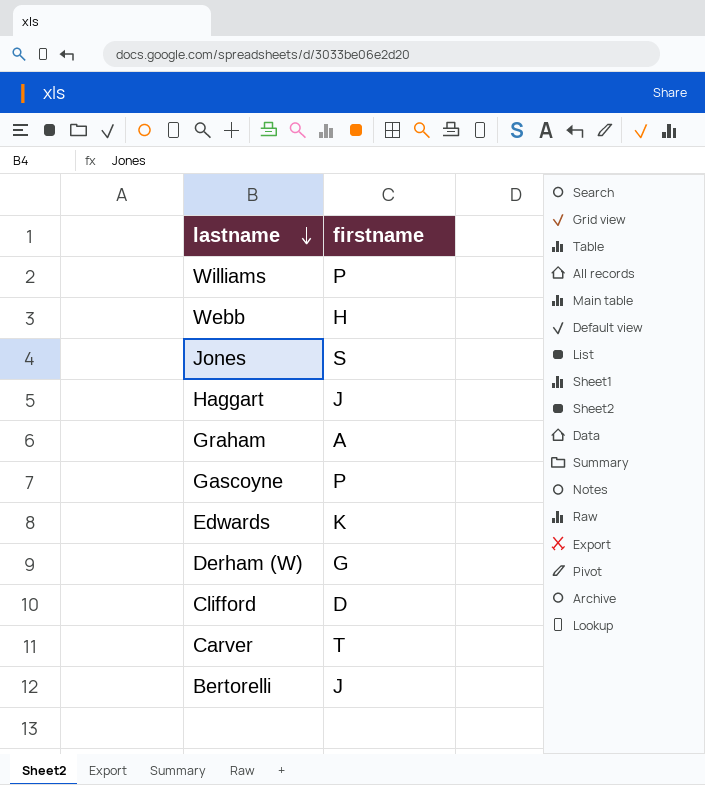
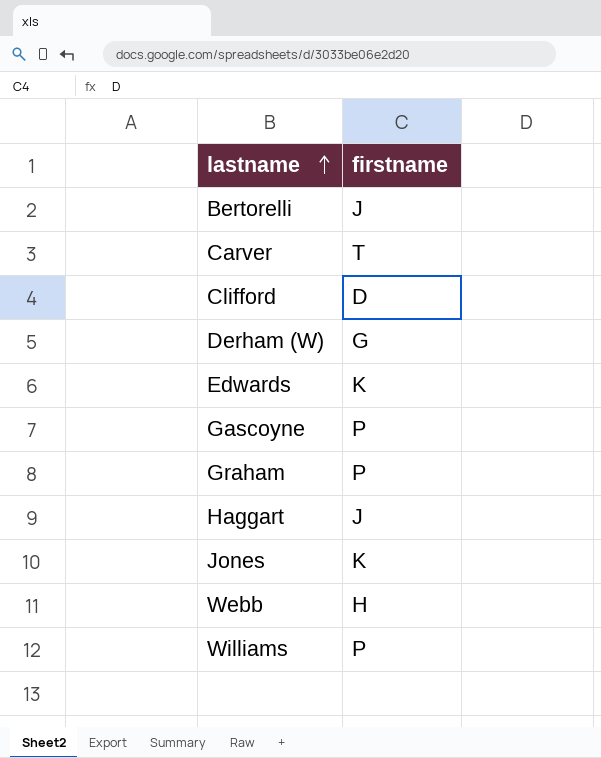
row order: lastname descending -> lastname ascending
Graham | firstname: A -> P
Jones | firstname: S -> K

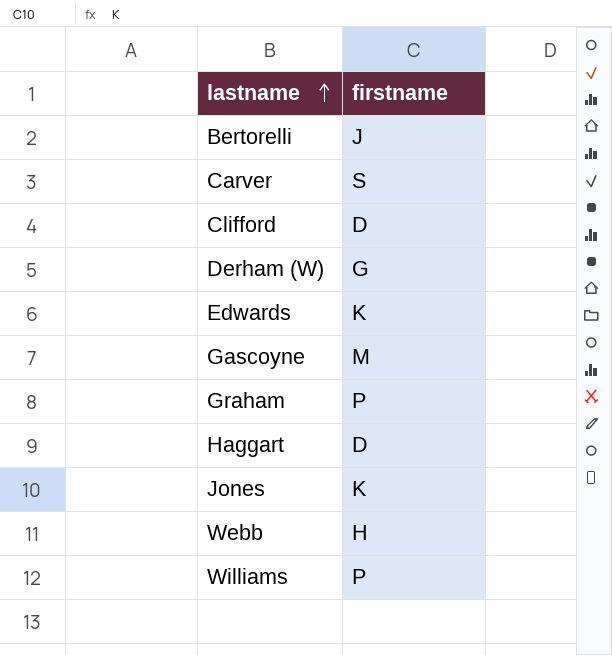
Carver | firstname: T -> S
Gascoyne | firstname: P -> M
Haggart | firstname: J -> D

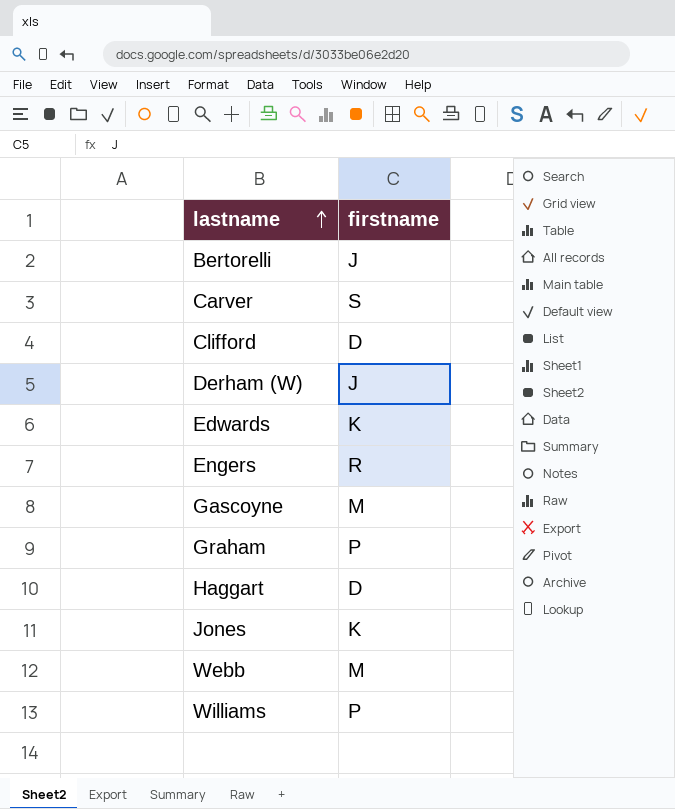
Derham (W) | firstname: G -> J
row Engers: none -> R
Webb | firstname: H -> M

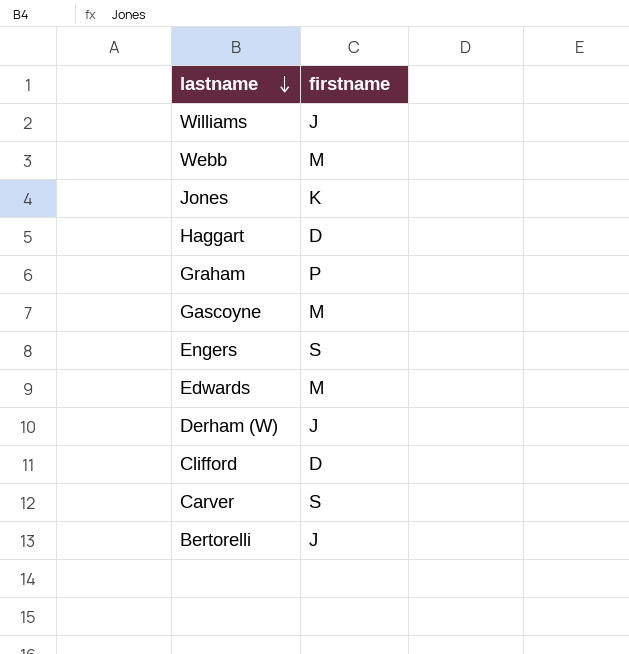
row order: lastname ascending -> lastname descending
Williams | firstname: P -> J
Engers | firstname: R -> S
Edwards | firstname: K -> M

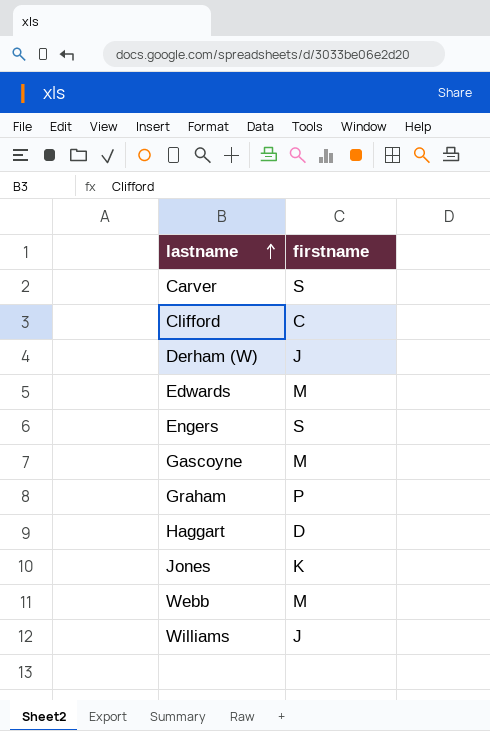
row order: lastname descending -> lastname ascending
row Bertorelli: J -> none
Clifford | firstname: D -> C

